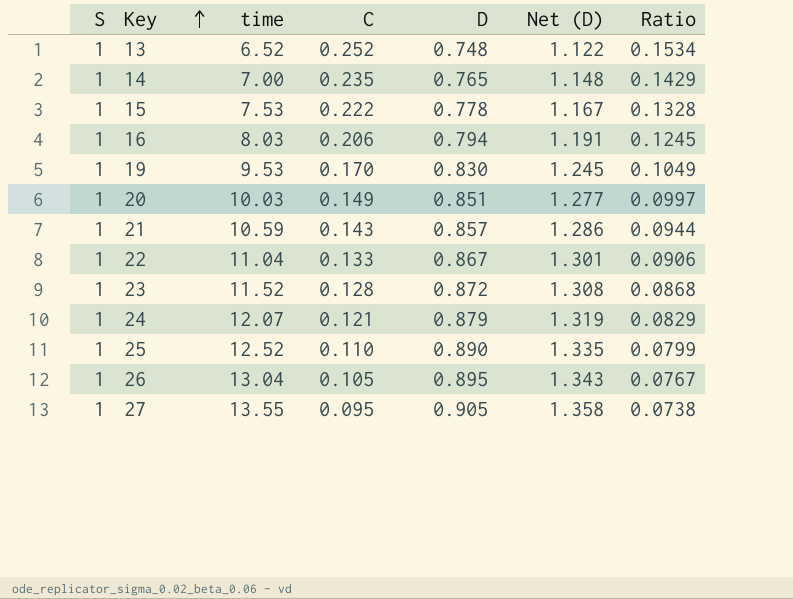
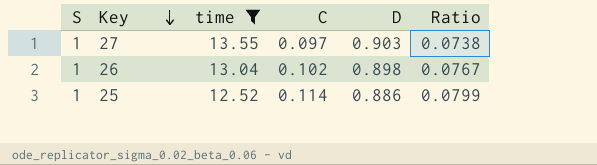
filter: none -> time >= 12.52
row order: Key ascending -> Key descending
column Net (D) | formula: [D] * 1.5 -> none
27 | C: 0.095 -> 0.097
27 | D: 0.905 -> 0.903
26 | C: 0.105 -> 0.102
26 | D: 0.895 -> 0.898
25 | C: 0.110 -> 0.114
25 | D: 0.890 -> 0.886

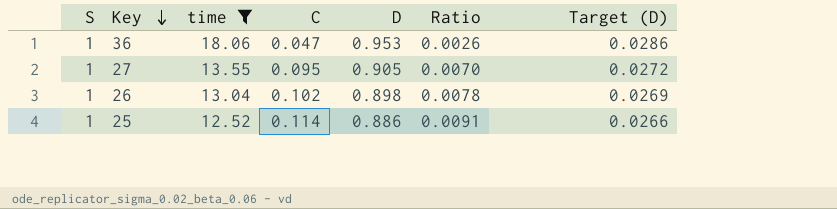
column Ratio | formula: [S] / [time] -> [C] / [time]
column Target (D) | formula: none -> [D] * 0.03
row 36: none -> 1 | 18.06 | 0.047 | 0.953 | 0.0026 | 0.0286
27 | C: 0.097 -> 0.095
27 | D: 0.903 -> 0.905

